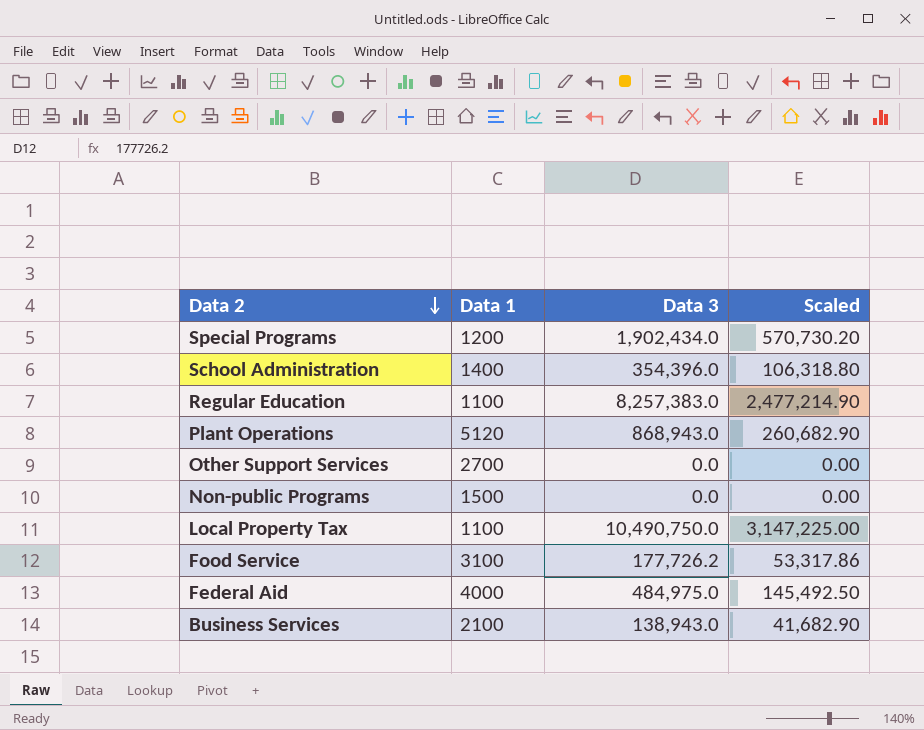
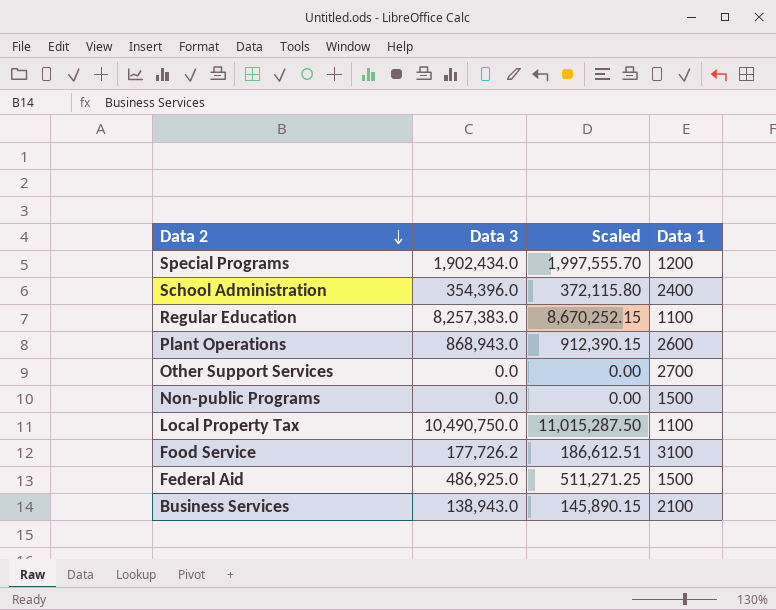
column Scaled | formula: [Data 3] * 0.3 -> [Data 3] * 1.05
column Data 1 | position: 2 -> 4
School Administration | Data 1: 1400 -> 2400
Plant Operations | Data 1: 5120 -> 2600
Federal Aid | Data 3: 484,975.0 -> 486,925.0
Federal Aid | Data 1: 4000 -> 1500

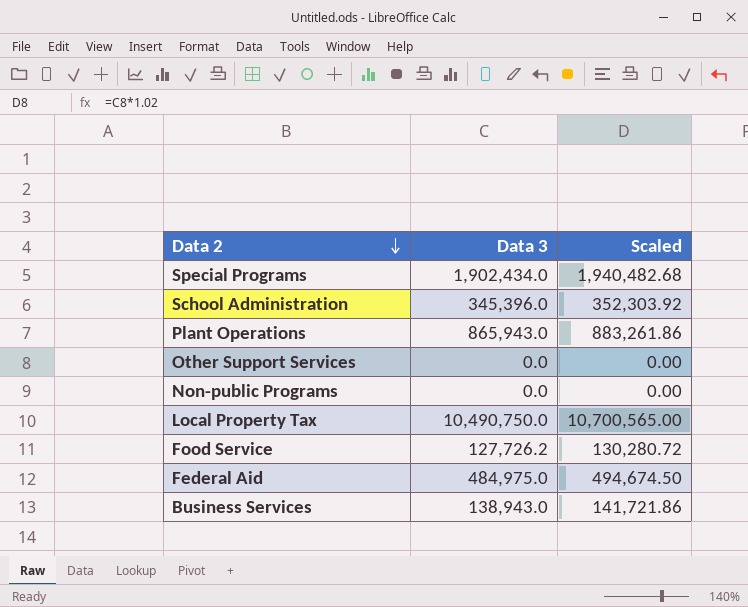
column Data 1 | position: 4 -> none
column Scaled | formula: [Data 3] * 1.05 -> [Data 3] * 1.02
row Regular Education: 8,257,383.0 | 8,670,252.15 | 1100 -> none
School Administration | Data 3: 354,396.0 -> 345,396.0
Plant Operations | Data 3: 868,943.0 -> 865,943.0
Food Service | Data 3: 177,726.2 -> 127,726.2
Federal Aid | Data 3: 486,925.0 -> 484,975.0

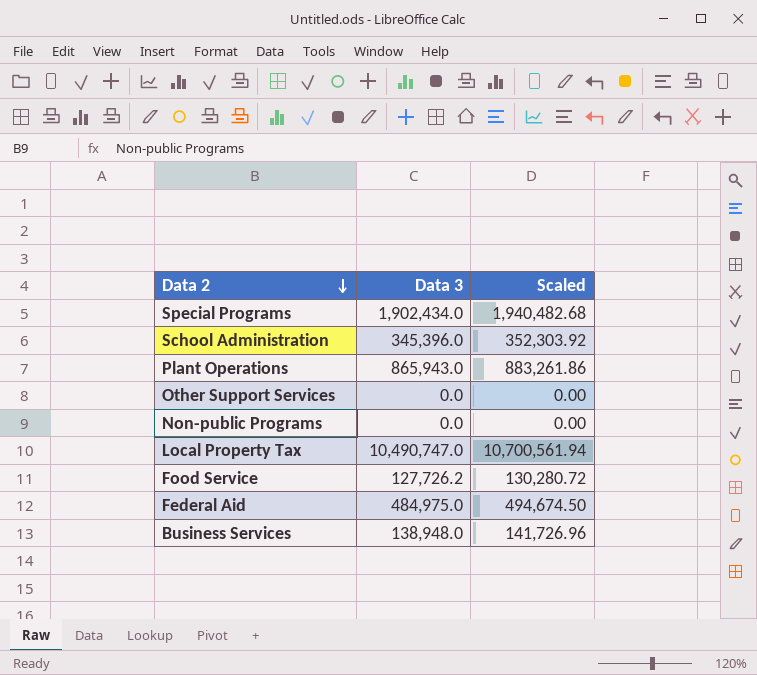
Local Property Tax | Data 3: 10,490,750.0 -> 10,490,747.0
Local Property Tax | Scaled: 10,700,565.00 -> 10,700,561.94
Business Services | Data 3: 138,943.0 -> 138,948.0
Business Services | Scaled: 141,721.86 -> 141,726.96

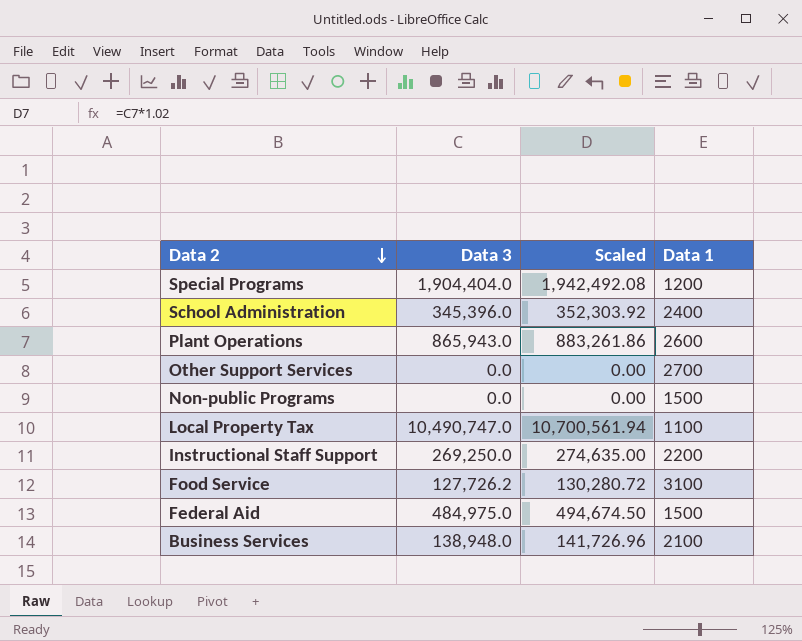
column Data 1 | position: none -> 4
Special Programs | Data 3: 1,902,434.0 -> 1,904,404.0
Special Programs | Scaled: 1,940,482.68 -> 1,942,492.08
row Instructional Staff Support: none -> 269,250.0 | 274,635.00 | 2200

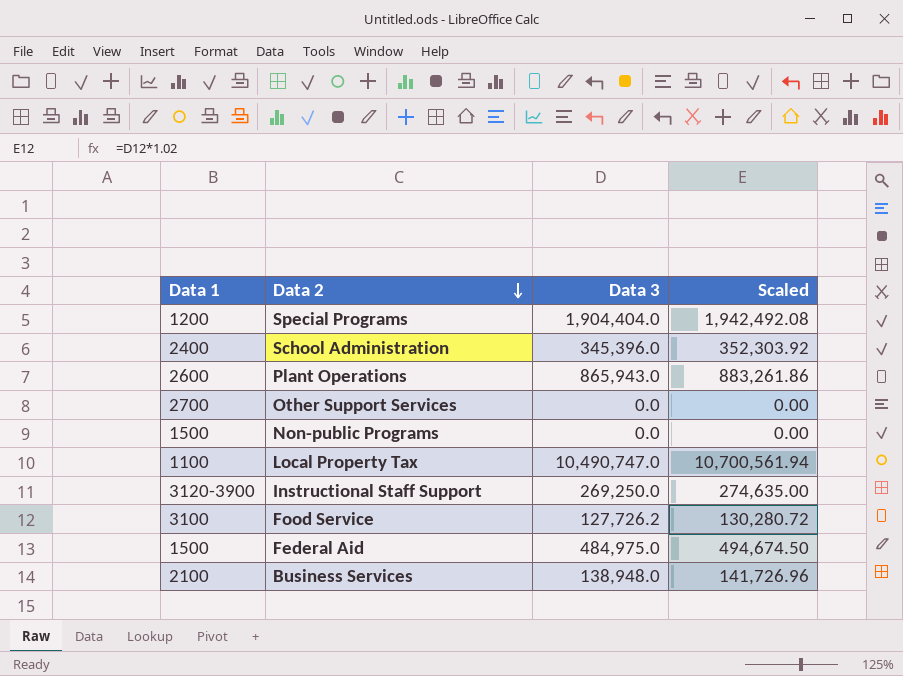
column Data 1 | position: 4 -> 1
Instructional Staff Support | Data 1: 2200 -> 3120-3900

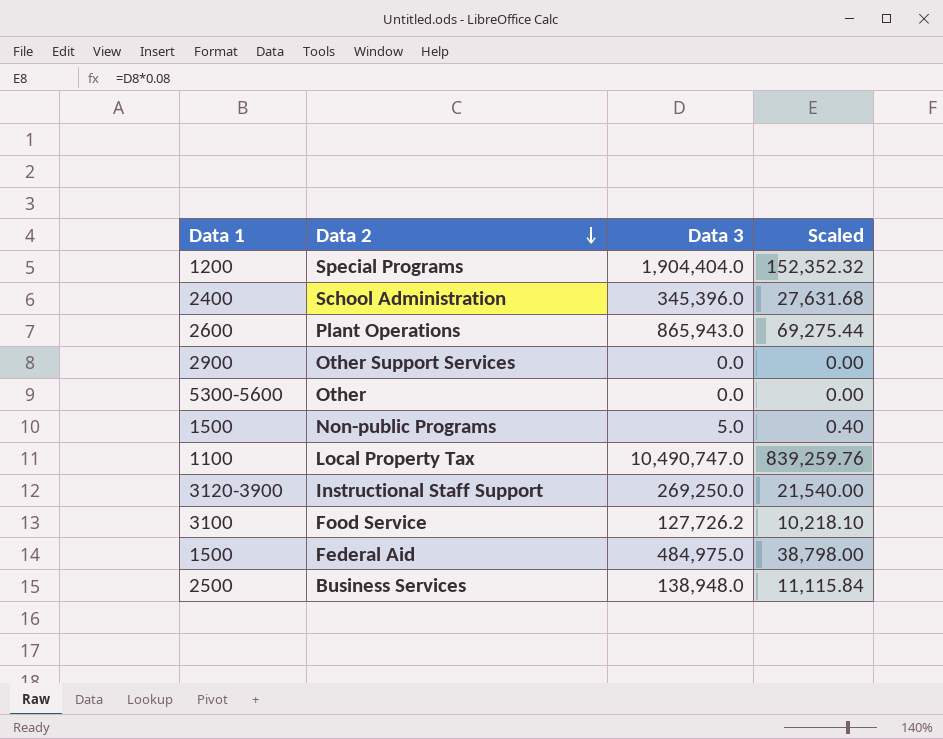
column Scaled | formula: [Data 3] * 1.02 -> [Data 3] * 0.08
Other Support Services | Data 1: 2700 -> 2900
row Other: none -> 5300-5600 | 0.0 | 0.00
Non-public Programs | Data 3: 0.0 -> 5.0
Business Services | Data 1: 2100 -> 2500

